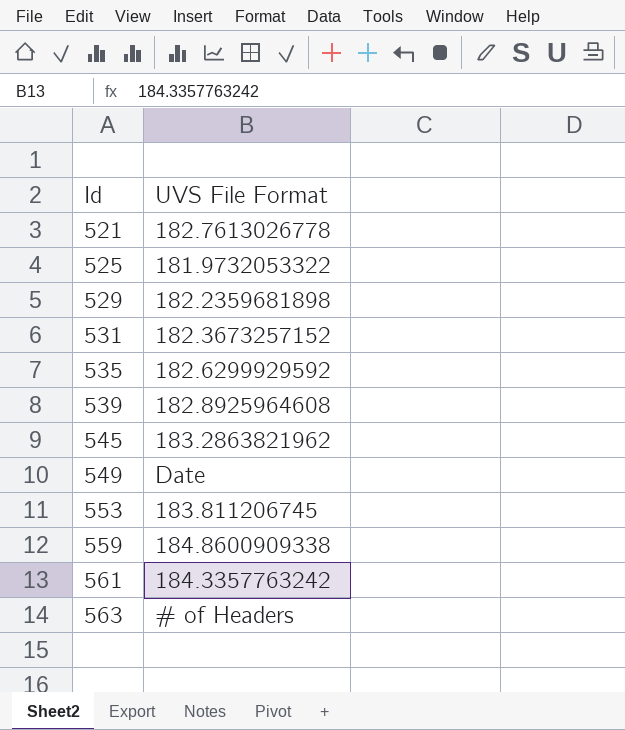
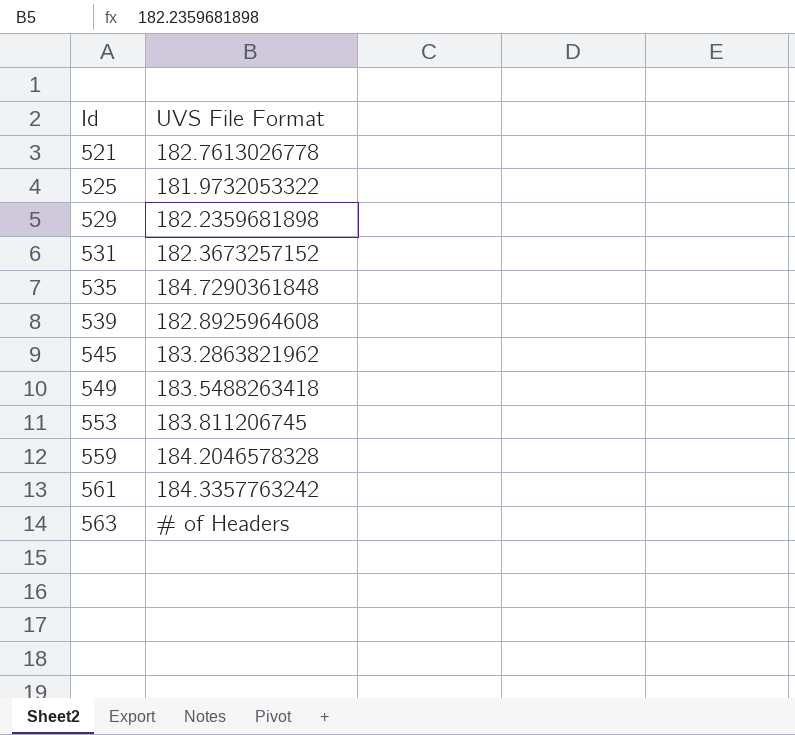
535 | UVS File Format: 182.6299929592 -> 184.7290361848
549 | UVS File Format: Date -> 183.5488263418
559 | UVS File Format: 184.8600909338 -> 184.2046578328

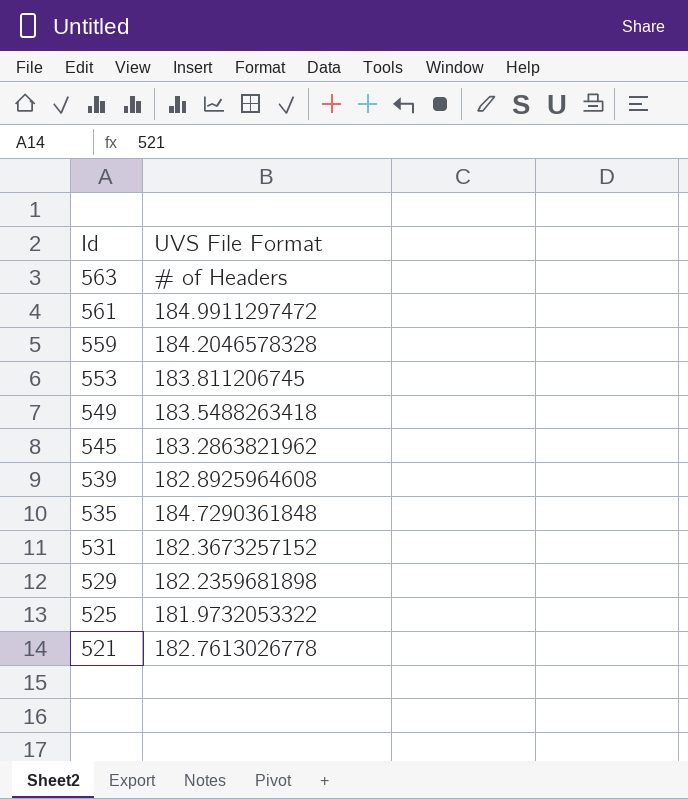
row order: Id ascending -> Id descending
561 | UVS File Format: 184.3357763242 -> 184.9911297472

